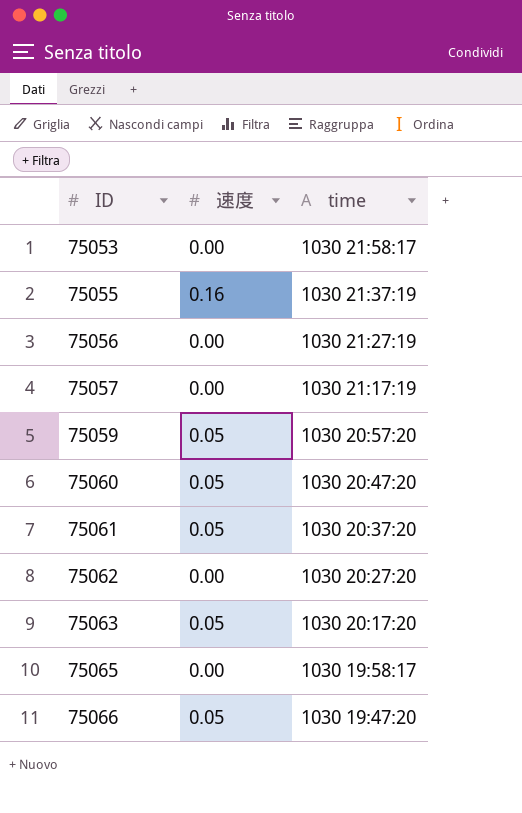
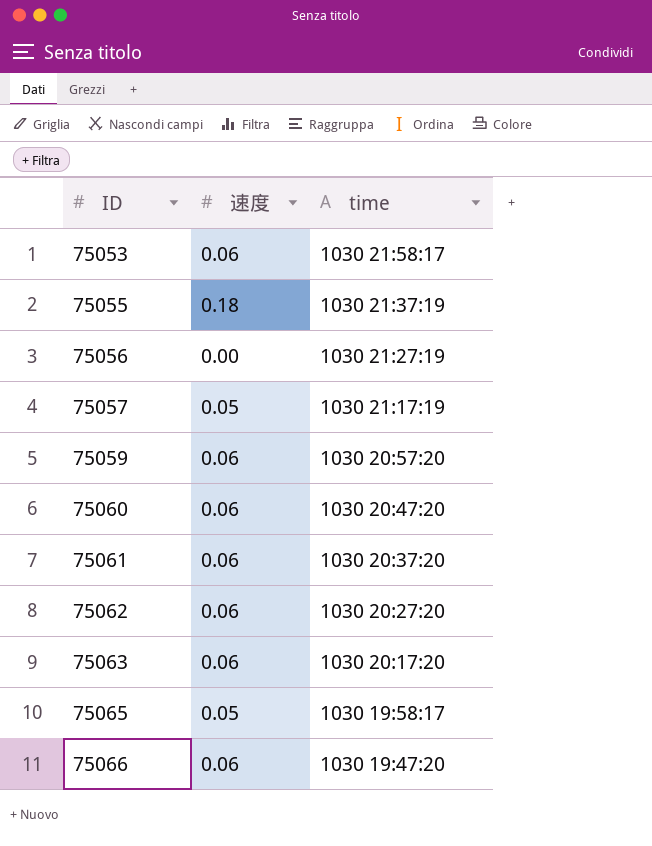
75053 | 速度: 0.00 -> 0.06
75055 | 速度: 0.16 -> 0.18
75057 | 速度: 0.00 -> 0.05
75059 | 速度: 0.05 -> 0.06
75060 | 速度: 0.05 -> 0.06
75061 | 速度: 0.05 -> 0.06
75062 | 速度: 0.00 -> 0.06
75063 | 速度: 0.05 -> 0.06
75065 | 速度: 0.00 -> 0.05
75066 | 速度: 0.05 -> 0.06

